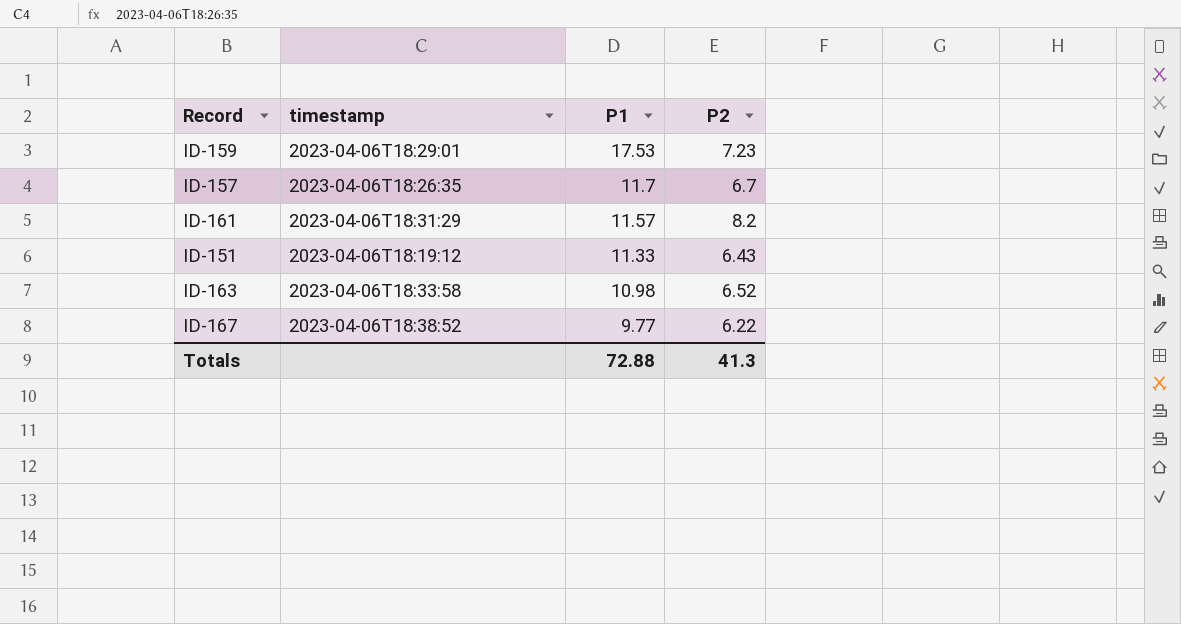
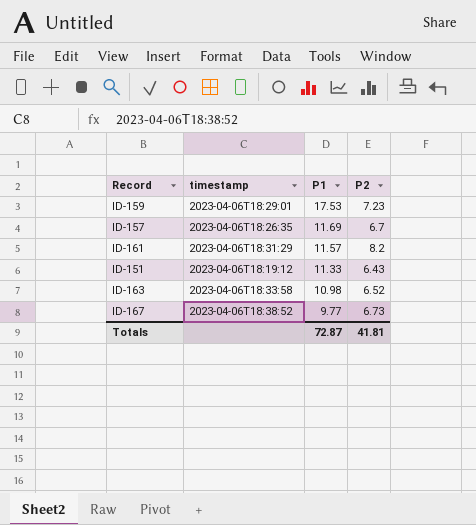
ID-157 | P1: 11.7 -> 11.69
ID-167 | P2: 6.22 -> 6.73
Totals | P1: 72.88 -> 72.87
Totals | P2: 41.3 -> 41.81

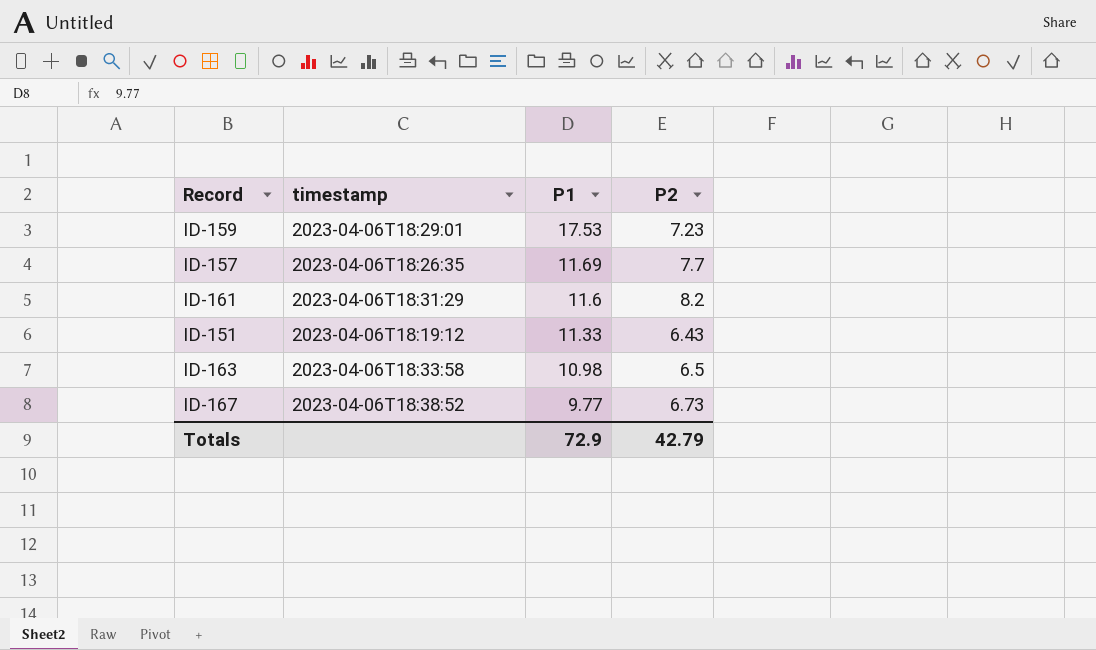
ID-157 | P2: 6.7 -> 7.7
ID-161 | P1: 11.57 -> 11.6
ID-163 | P2: 6.52 -> 6.5
Totals | P1: 72.87 -> 72.9
Totals | P2: 41.81 -> 42.79

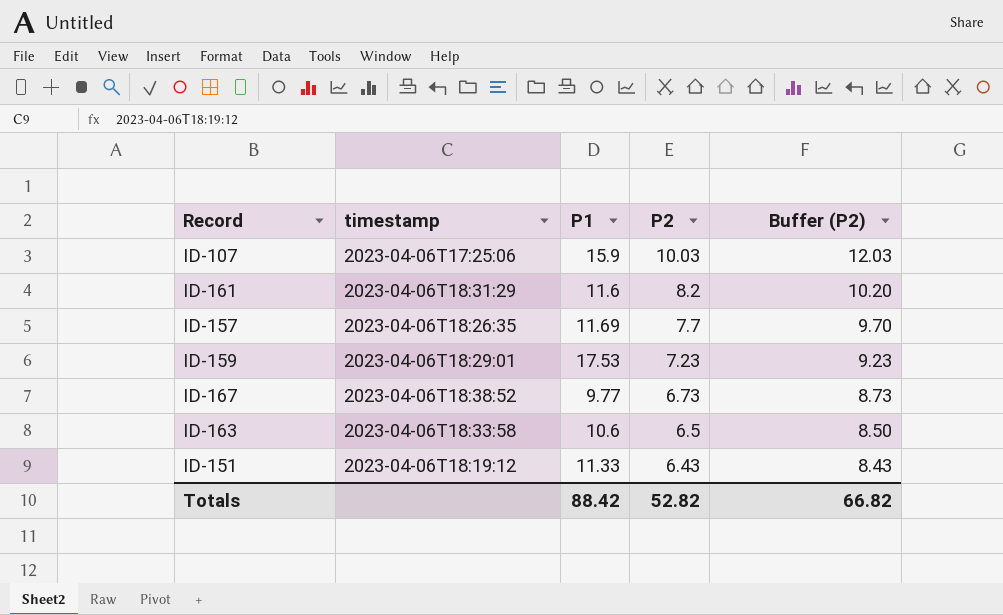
row order: P1 descending -> P2 descending
column Buffer (P2) | formula: none -> [P2] + 2
row ID-107: none -> 2023-04-06T17:25:06 | 15.9 | 10.03 | 12.03
ID-163 | P1: 10.98 -> 10.6
Totals | P1: 72.9 -> 88.42
Totals | P2: 42.79 -> 52.82

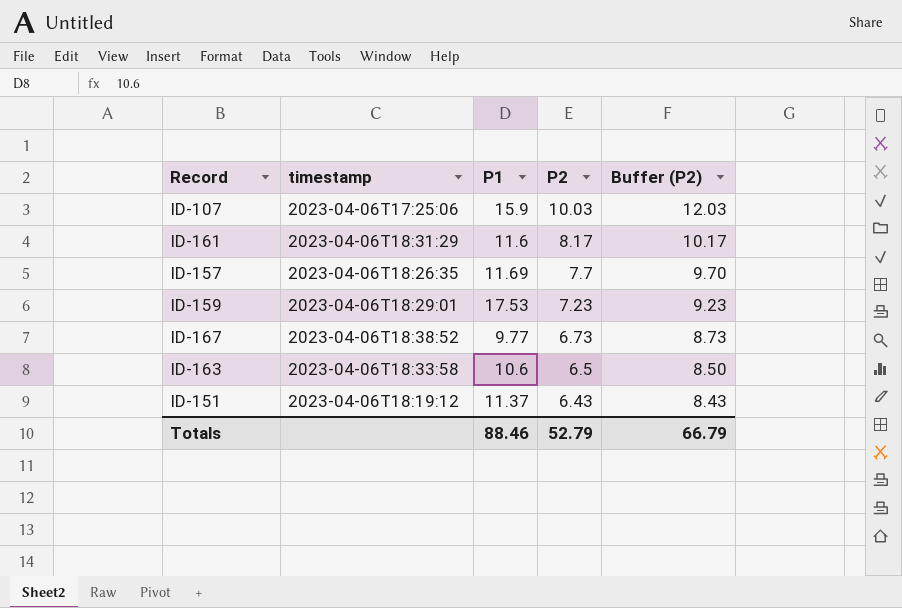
ID-161 | P2: 8.2 -> 8.17
ID-161 | Buffer (P2): 10.20 -> 10.17
ID-151 | P1: 11.33 -> 11.37
Totals | P1: 88.42 -> 88.46
Totals | P2: 52.82 -> 52.79
Totals | Buffer (P2): 66.82 -> 66.79

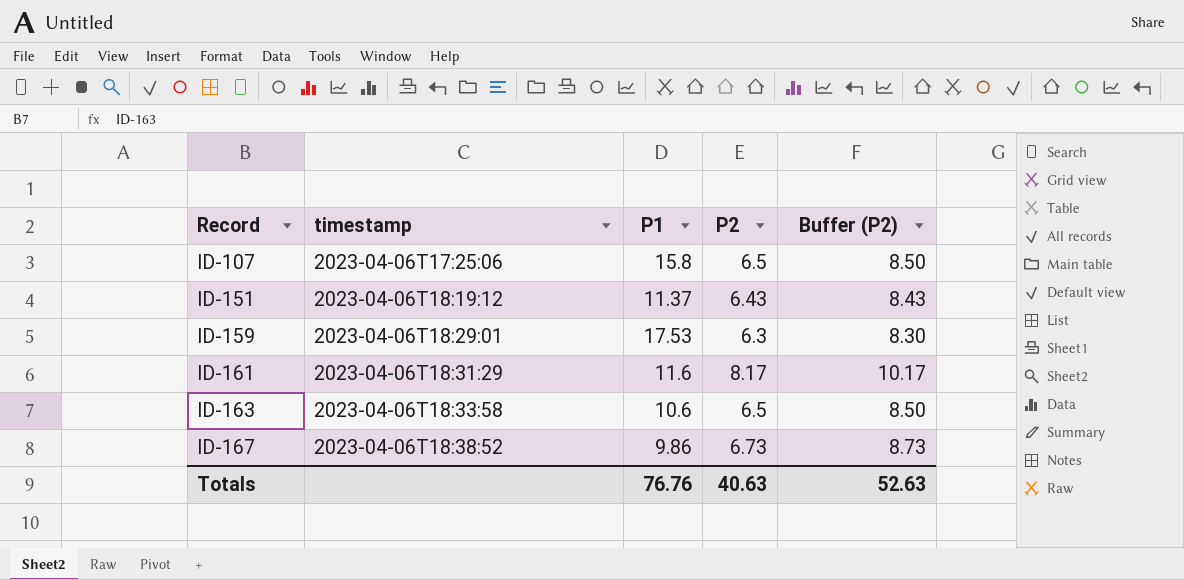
row order: P2 descending -> Record ascending
row ID-157: 2023-04-06T18:26:35 | 11.69 | 7.7 | 9.70 -> none
ID-107 | P1: 15.9 -> 15.8
ID-107 | P2: 10.03 -> 6.5
ID-107 | Buffer (P2): 12.03 -> 8.50
ID-159 | P2: 7.23 -> 6.3
ID-159 | Buffer (P2): 9.23 -> 8.30
ID-167 | P1: 9.77 -> 9.86
Totals | P1: 88.46 -> 76.76
Totals | P2: 52.79 -> 40.63
Totals | Buffer (P2): 66.79 -> 52.63

